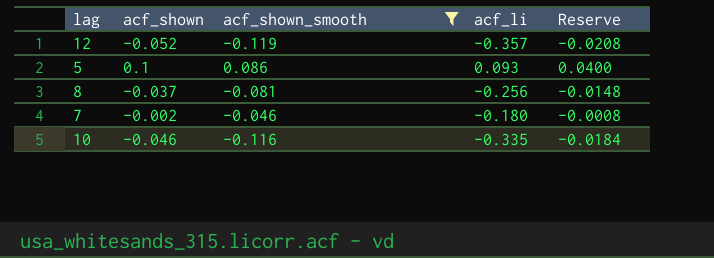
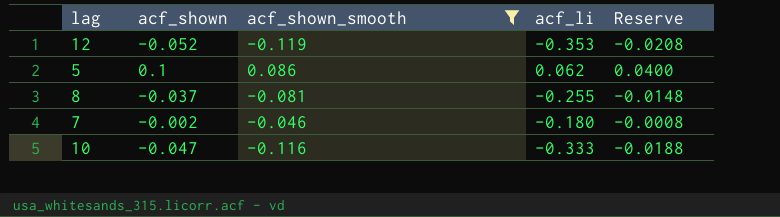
12 | acf_li: -0.357 -> -0.353
5 | acf_li: 0.093 -> 0.062
8 | acf_li: -0.256 -> -0.255
10 | acf_shown: -0.046 -> -0.047
10 | acf_li: -0.335 -> -0.333
10 | Reserve: -0.0184 -> -0.0188

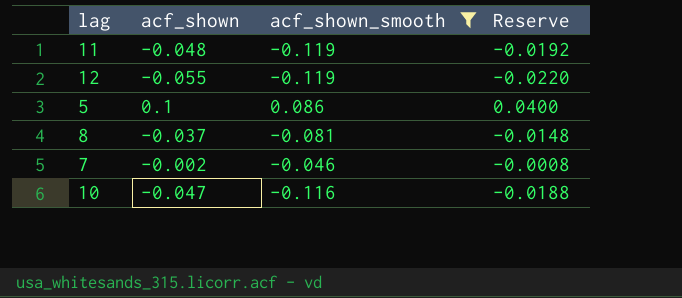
column acf_li | position: 4 -> none
row 11: none -> -0.048 | -0.119 | -0.0192
12 | acf_shown: -0.052 -> -0.055
12 | Reserve: -0.0208 -> -0.0220

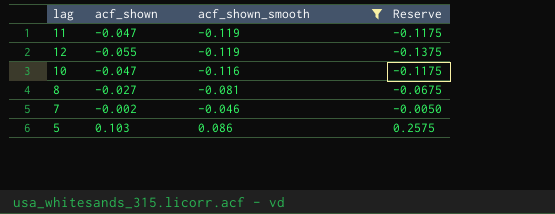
row order: none -> acf_shown_smooth ascending
column Reserve | formula: [acf_shown] * 0.4 -> [acf_shown] * 2.5
11 | acf_shown: -0.048 -> -0.047
8 | acf_shown: -0.037 -> -0.027
5 | acf_shown: 0.1 -> 0.103

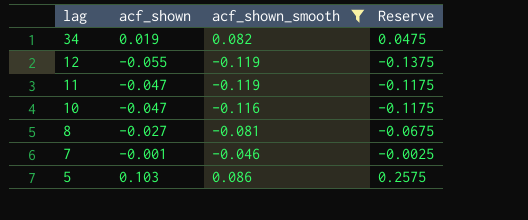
row order: acf_shown_smooth ascending -> lag descending
row 34: none -> 0.019 | 0.082 | 0.0475
7 | acf_shown: -0.002 -> -0.001
7 | Reserve: -0.0050 -> -0.0025

